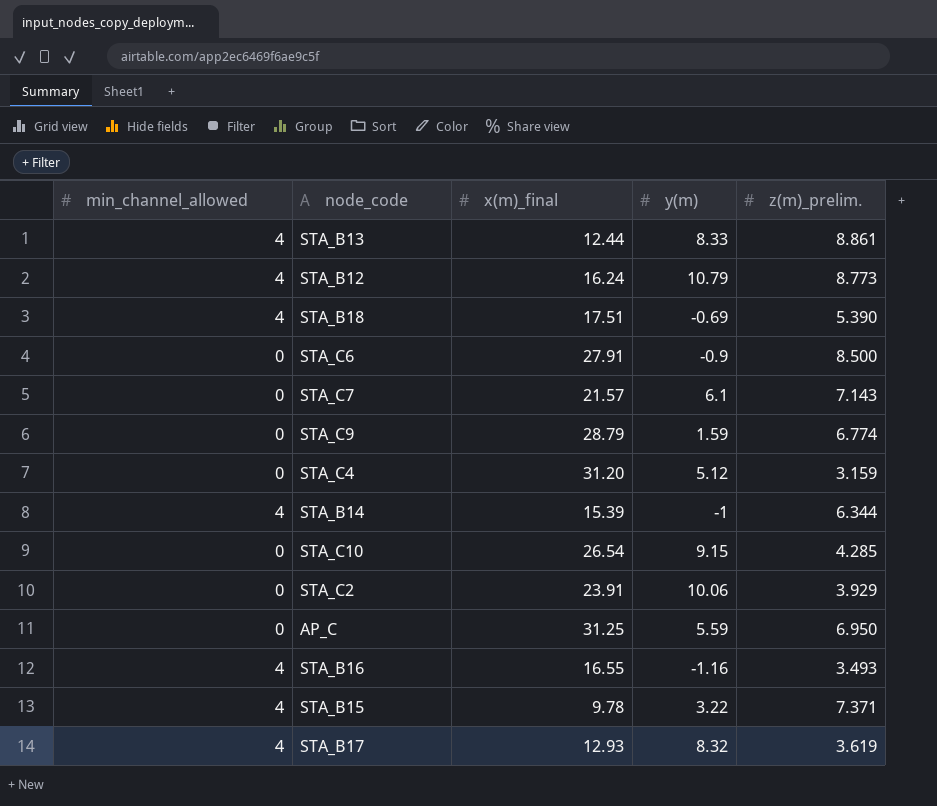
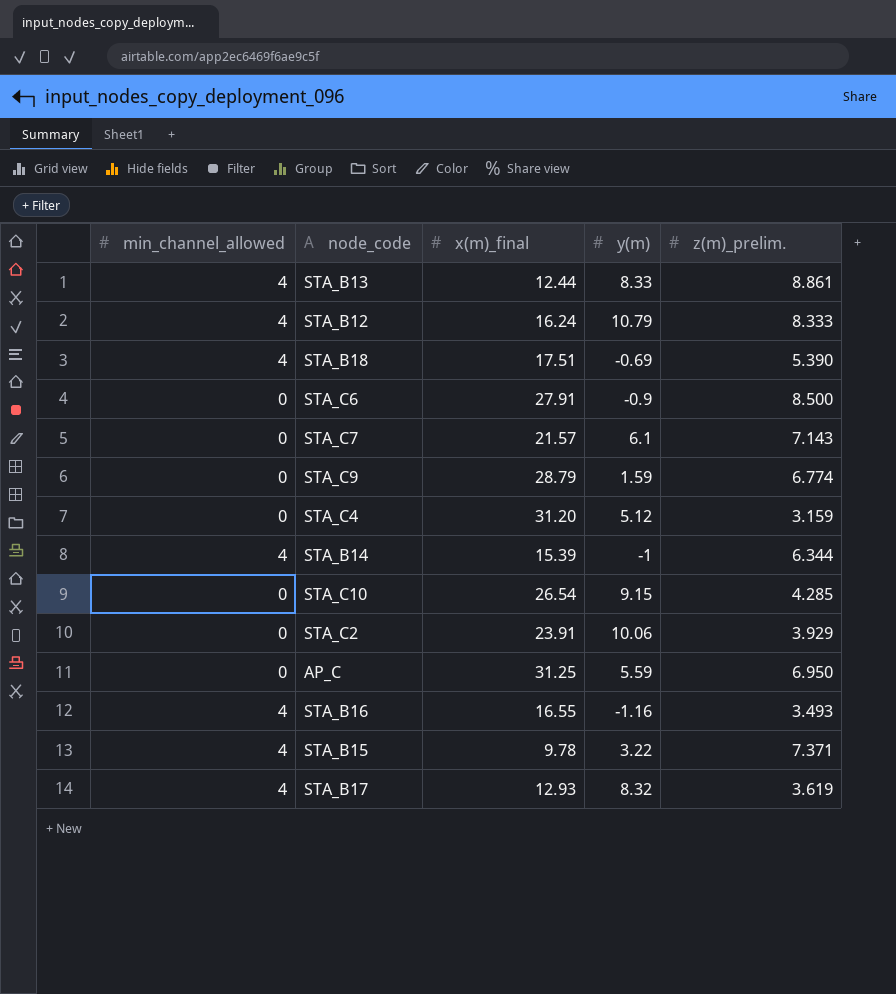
STA_B12 | z(m)_prelim.: 8.773 -> 8.333

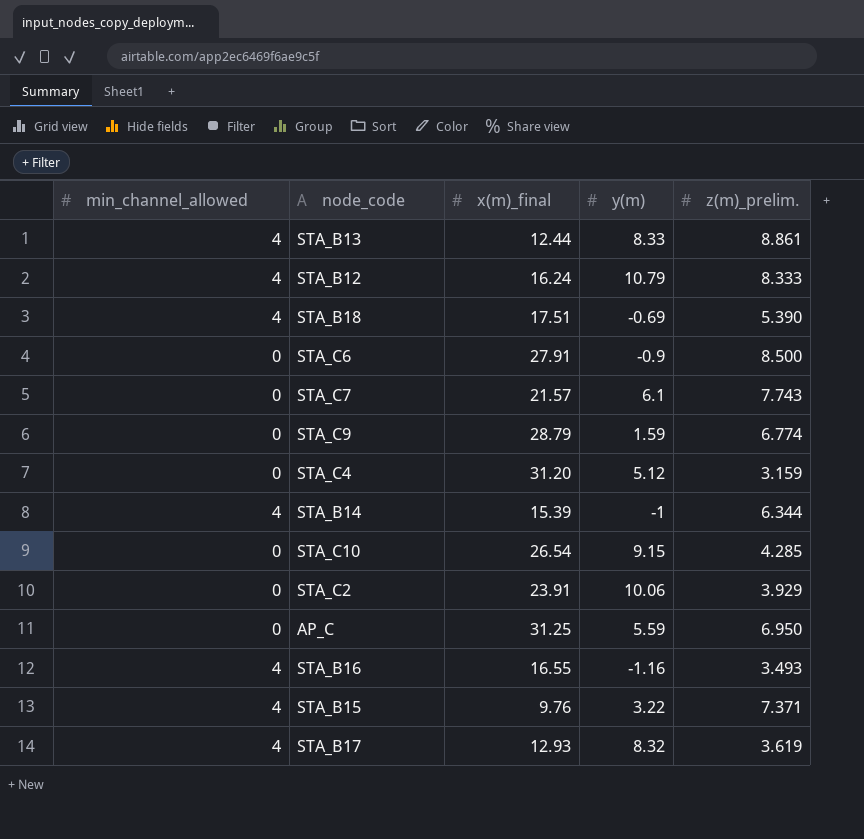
STA_C7 | z(m)_prelim.: 7.143 -> 7.743
STA_B15 | x(m)_final: 9.78 -> 9.76

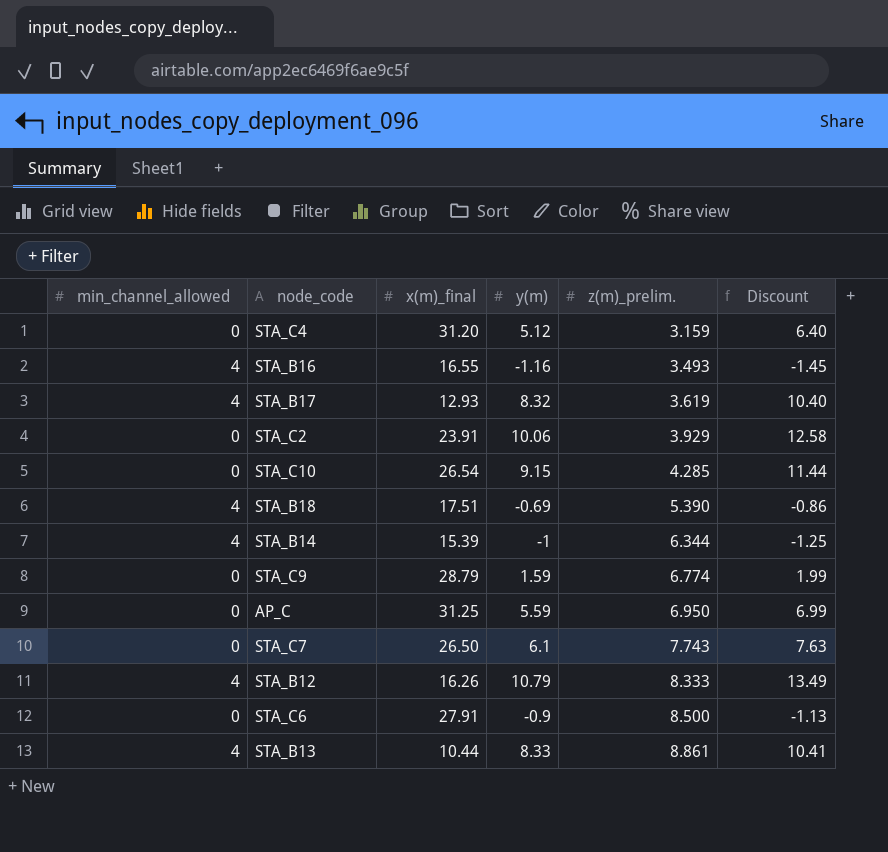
row order: none -> z(m)_prelim. ascending
column Discount | formula: none -> [y(m)] * 1.25
row STA_B15: 4 | 9.76 | 3.22 | 7.371 -> none
STA_C7 | x(m)_final: 21.57 -> 26.50
STA_B12 | x(m)_final: 16.24 -> 16.26
STA_B13 | x(m)_final: 12.44 -> 10.44

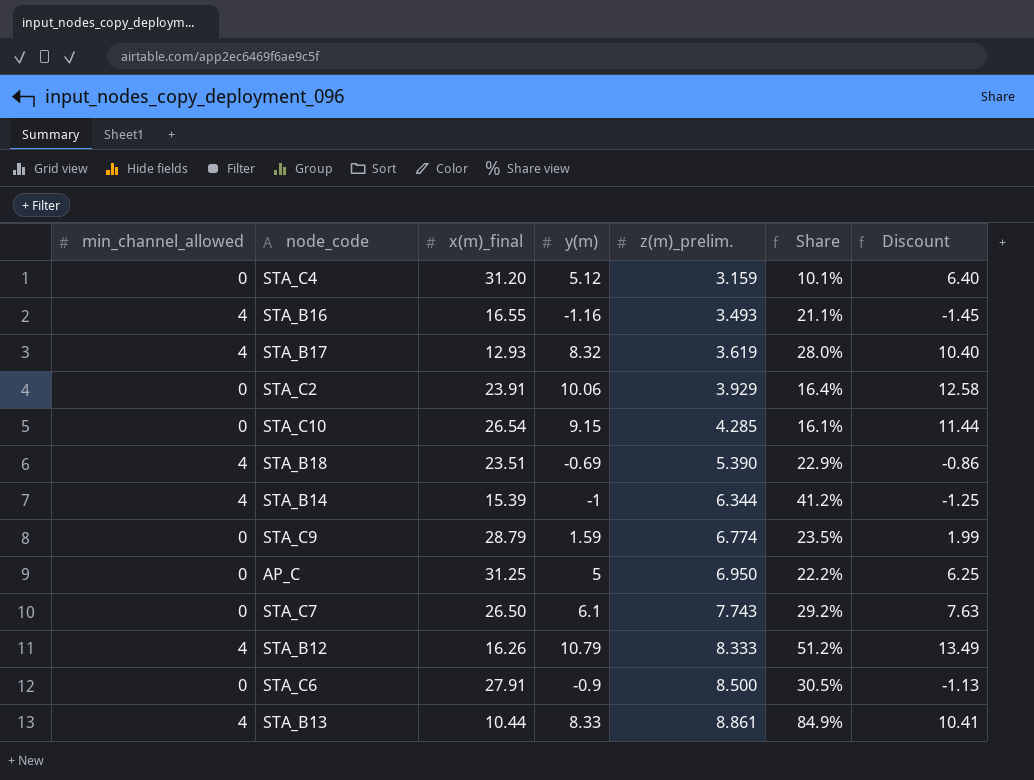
column Share | formula: none -> [z(m)_prelim.] / [x(m)_final]
STA_B18 | x(m)_final: 17.51 -> 23.51
AP_C | y(m): 5.59 -> 5
AP_C | Discount: 6.99 -> 6.25

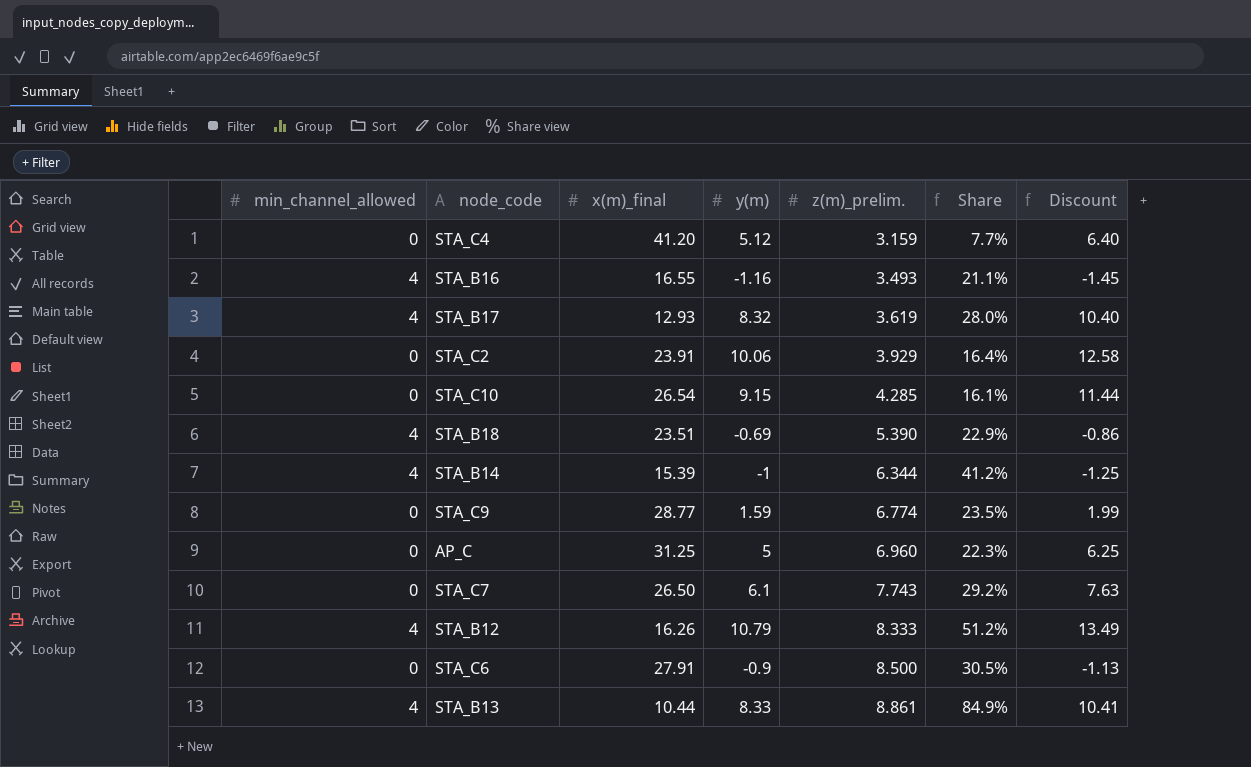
STA_C4 | x(m)_final: 31.20 -> 41.20
STA_C4 | Share: 10.1% -> 7.7%
STA_C9 | x(m)_final: 28.79 -> 28.77
AP_C | z(m)_prelim.: 6.950 -> 6.960
AP_C | Share: 22.2% -> 22.3%

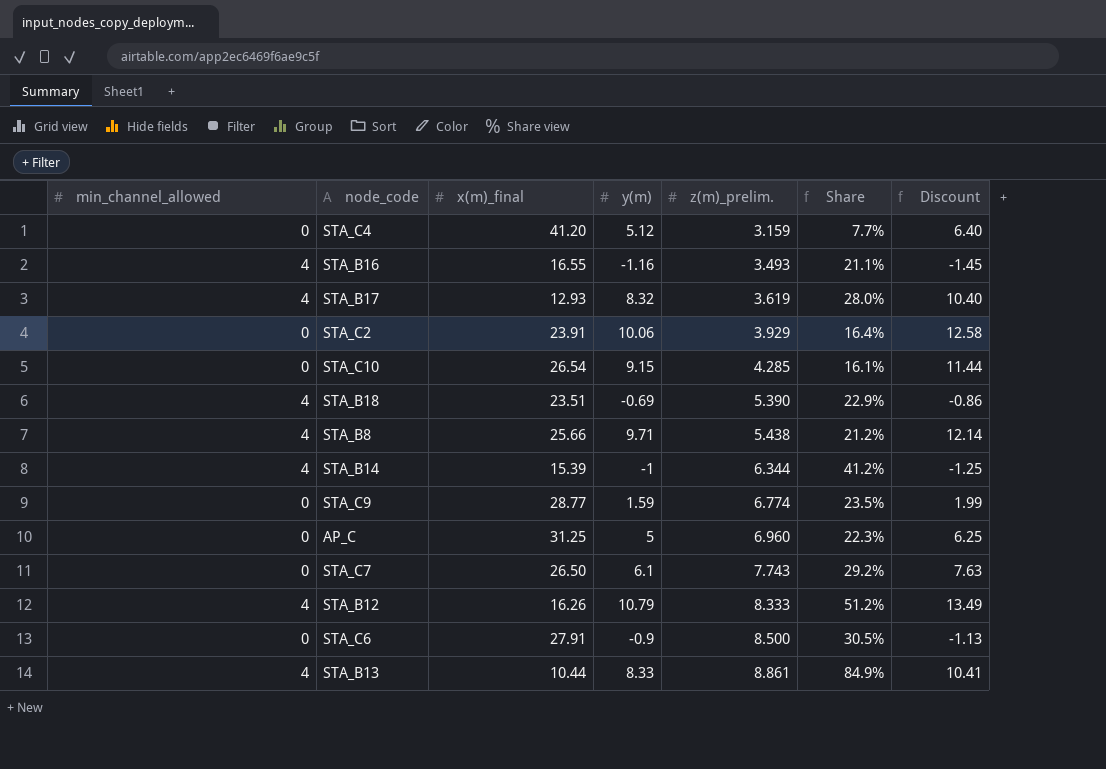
row STA_B8: none -> 4 | 25.66 | 9.71 | 5.438 | 21.2% | 12.14

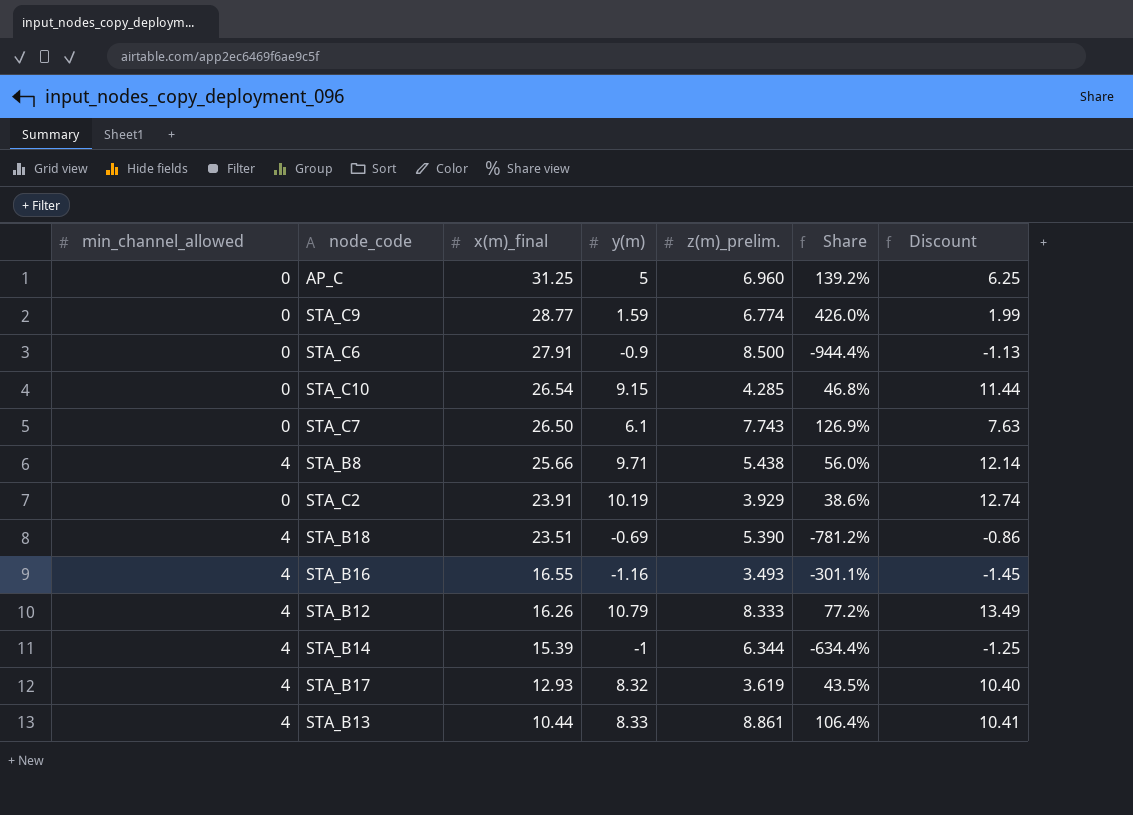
row order: z(m)_prelim. ascending -> x(m)_final descending
column Share | formula: [z(m)_prelim.] / [x(m)_final] -> [z(m)_prelim.] / [y(m)]
row STA_C4: 0 | 41.20 | 5.12 | 3.159 | 7.7% | 6.40 -> none
STA_C2 | y(m): 10.06 -> 10.19
STA_C2 | Discount: 12.58 -> 12.74

